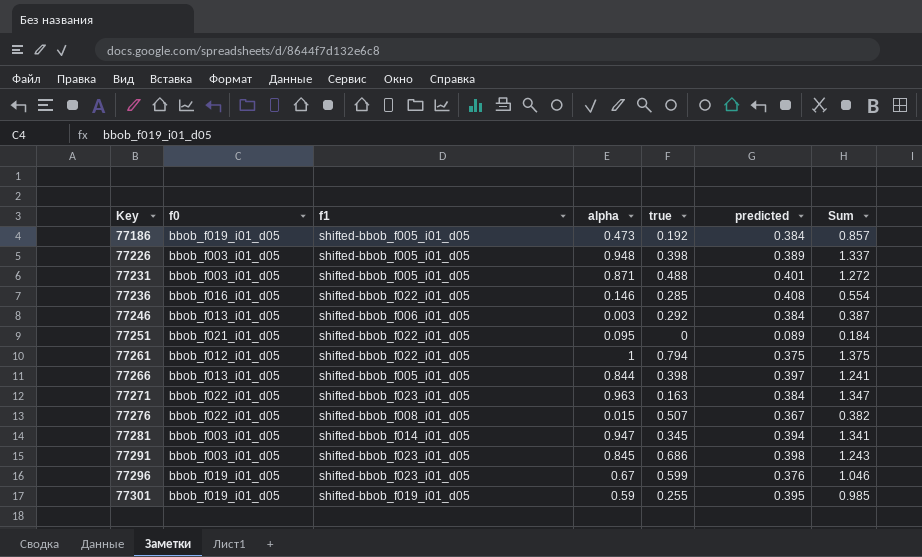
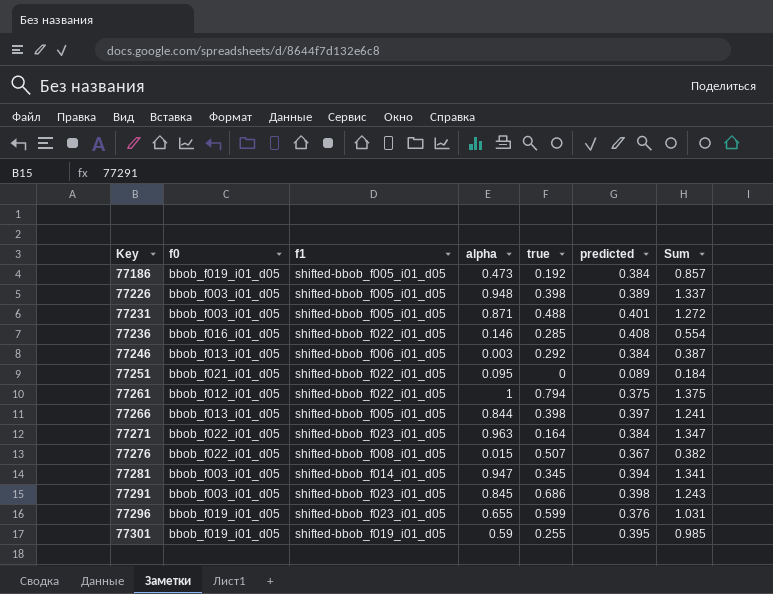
77271 | true: 0.163 -> 0.164
77296 | alpha: 0.67 -> 0.655
77296 | Sum: 1.046 -> 1.031

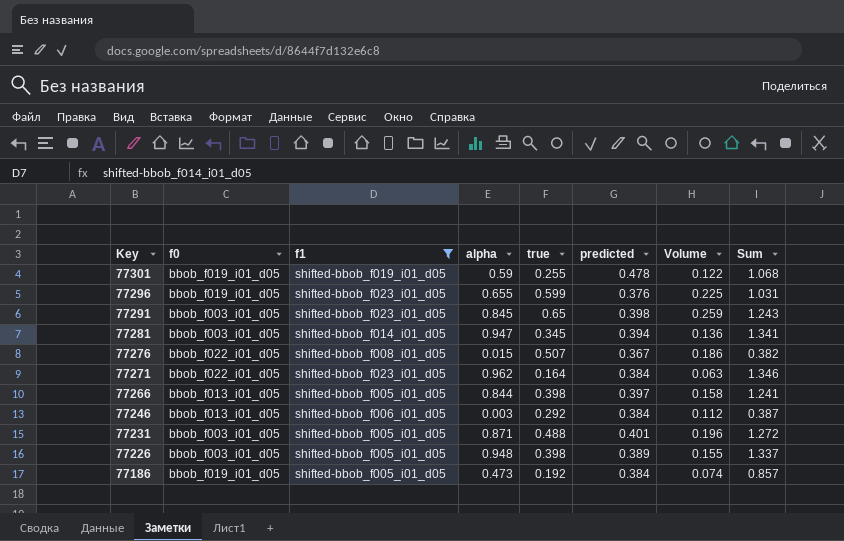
filter: none -> f1 != shifted-bbob_f022_i01_d05
row order: Key ascending -> Key descending
column Volume | formula: none -> [true] * [predicted]
77301 | predicted: 0.395 -> 0.478
77301 | Sum: 0.985 -> 1.068
77291 | true: 0.686 -> 0.65
77271 | alpha: 0.963 -> 0.962
77271 | Sum: 1.347 -> 1.346

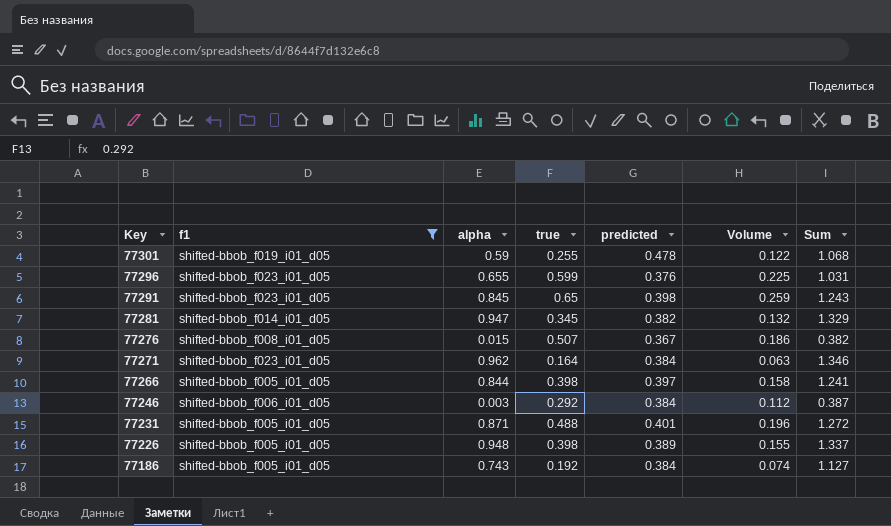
column f0 | position: 2 -> none
77281 | predicted: 0.394 -> 0.382
77281 | Volume: 0.136 -> 0.132
77281 | Sum: 1.341 -> 1.329
77186 | alpha: 0.473 -> 0.743
77186 | Sum: 0.857 -> 1.127

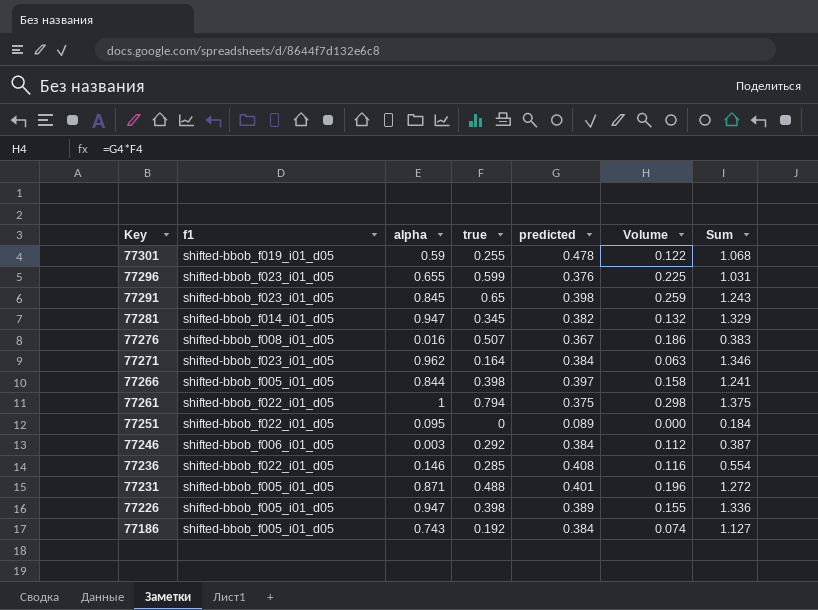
filter: f1 != shifted-bbob_f022_i01_d05 -> none
77276 | alpha: 0.015 -> 0.016
77276 | Sum: 0.382 -> 0.383
77226 | alpha: 0.948 -> 0.947
77226 | Sum: 1.337 -> 1.336

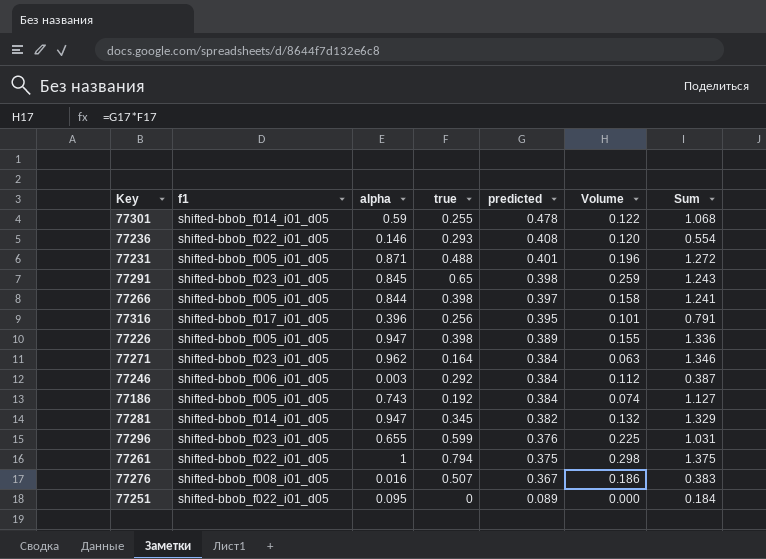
row order: Key descending -> predicted descending
77301 | f1: shifted-bbob_f019_i01_d05 -> shifted-bbob_f014_i01_d05
77236 | true: 0.285 -> 0.293
77236 | Volume: 0.116 -> 0.120
row 77316: none -> shifted-bbob_f017_i01_d05 | 0.396 | 0.256 | 0.395 | 0.101 | 0.791

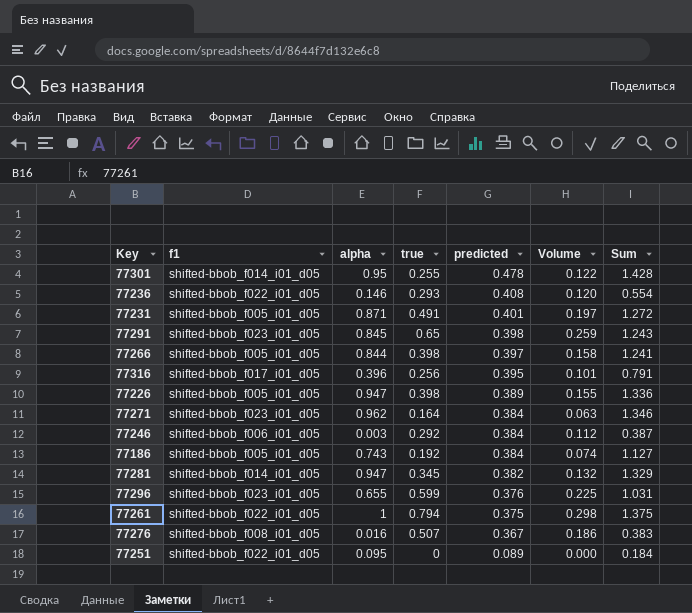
77301 | alpha: 0.59 -> 0.95
77301 | Sum: 1.068 -> 1.428
77231 | true: 0.488 -> 0.491
77231 | Volume: 0.196 -> 0.197

